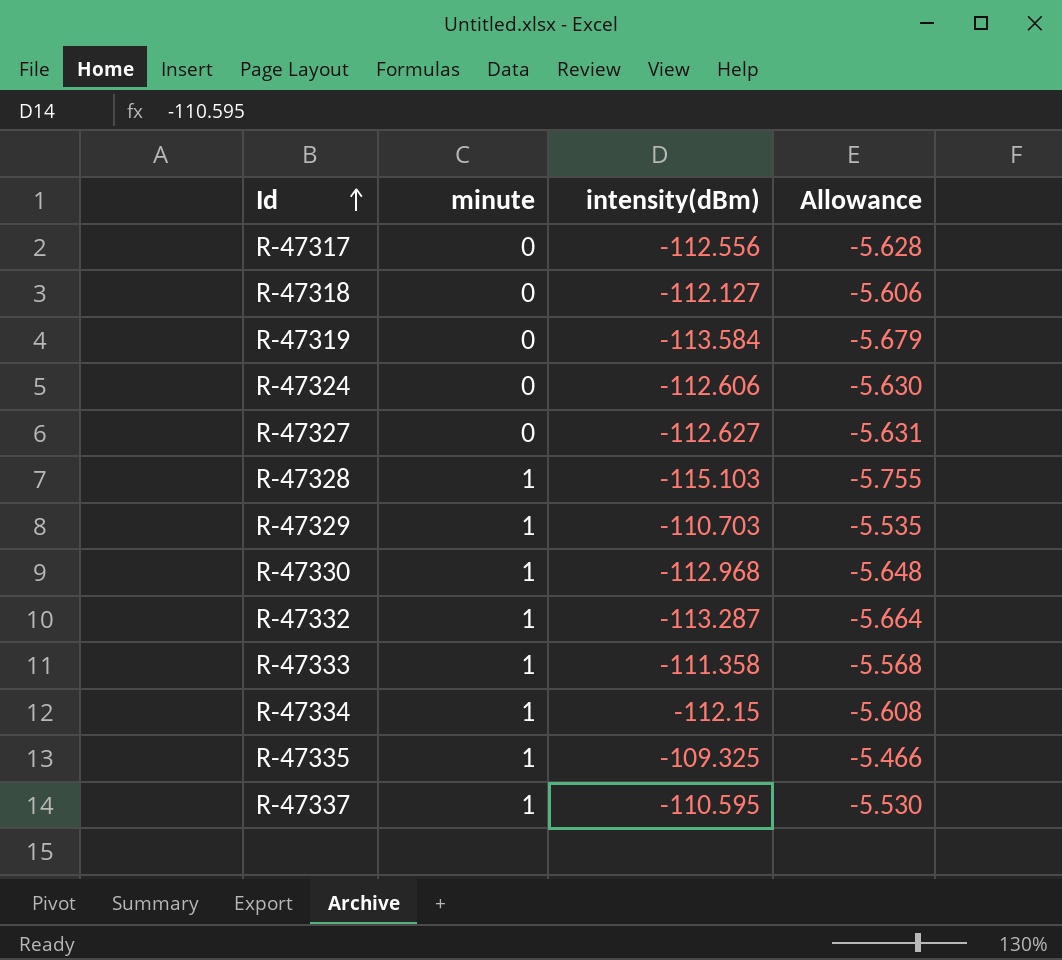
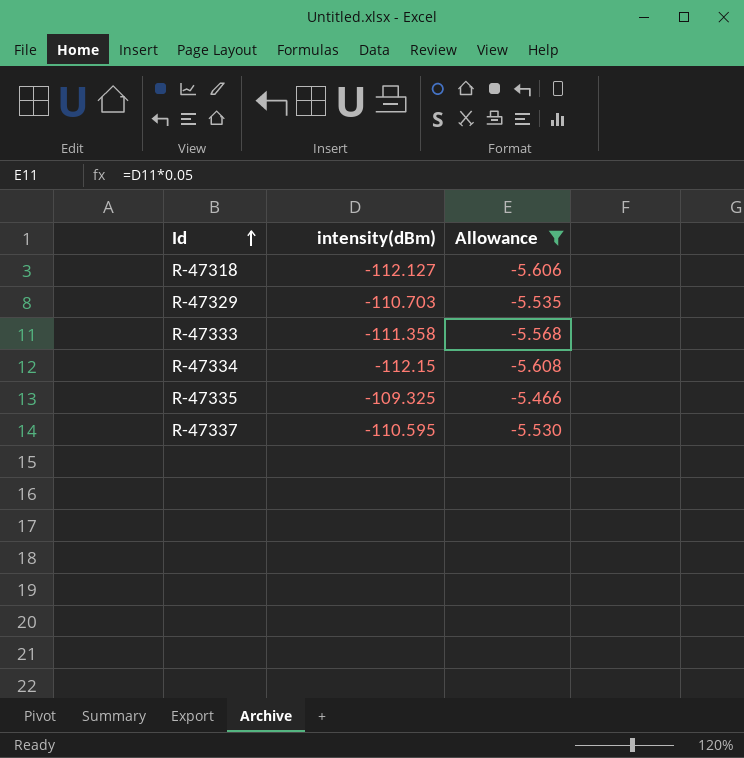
filter: none -> Allowance >= -5.608
column minute | position: 2 -> none

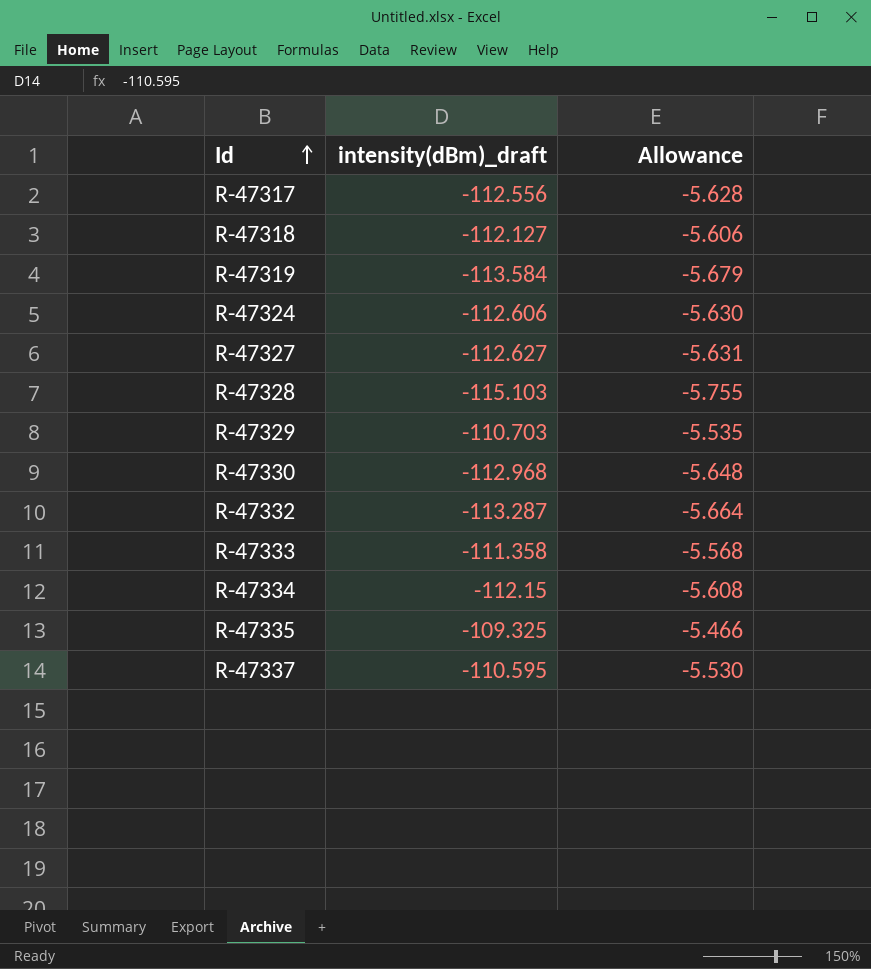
filter: Allowance >= -5.608 -> none
column name: intensity(dBm) -> intensity(dBm)_draft

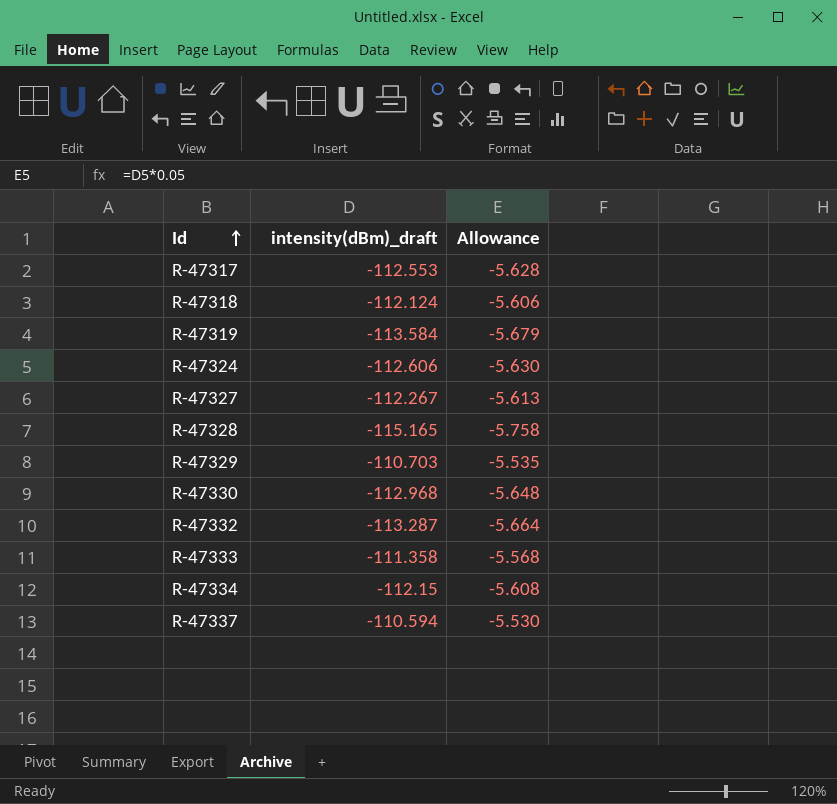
row R-47335: -109.325 | -5.466 -> none
R-47317 | intensity(dBm)_draft: -112.556 -> -112.553
R-47318 | intensity(dBm)_draft: -112.127 -> -112.124
R-47327 | intensity(dBm)_draft: -112.627 -> -112.267
R-47327 | Allowance: -5.631 -> -5.613
R-47328 | intensity(dBm)_draft: -115.103 -> -115.165
R-47328 | Allowance: -5.755 -> -5.758
R-47337 | intensity(dBm)_draft: -110.595 -> -110.594

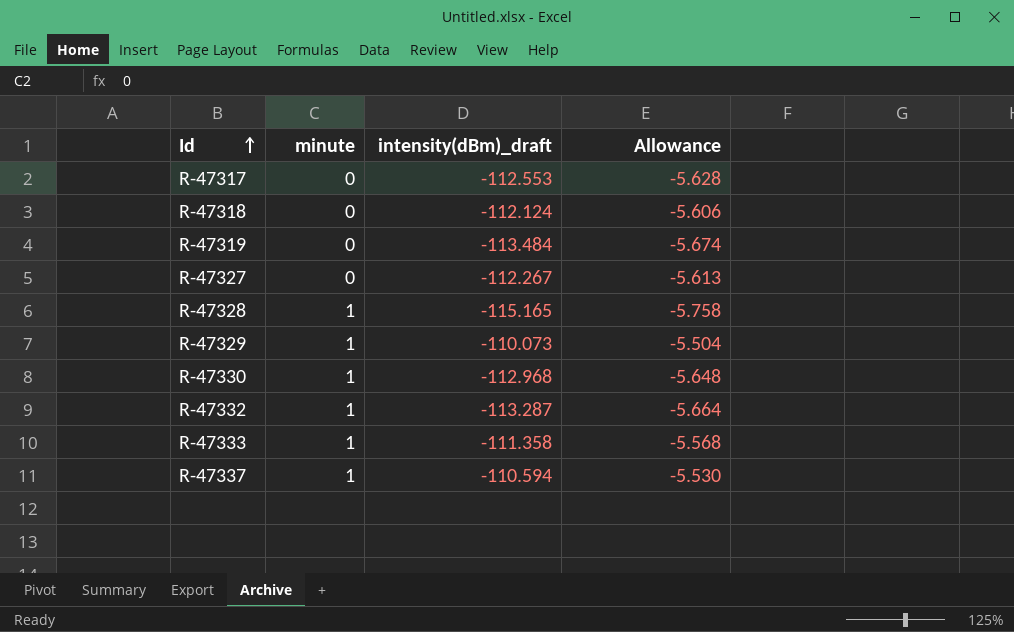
column minute | position: none -> 2
row R-47324: -112.606 | -5.630 -> none
row R-47334: -112.15 | -5.608 -> none
R-47319 | intensity(dBm)_draft: -113.584 -> -113.484
R-47319 | Allowance: -5.679 -> -5.674
R-47329 | intensity(dBm)_draft: -110.703 -> -110.073
R-47329 | Allowance: -5.535 -> -5.504

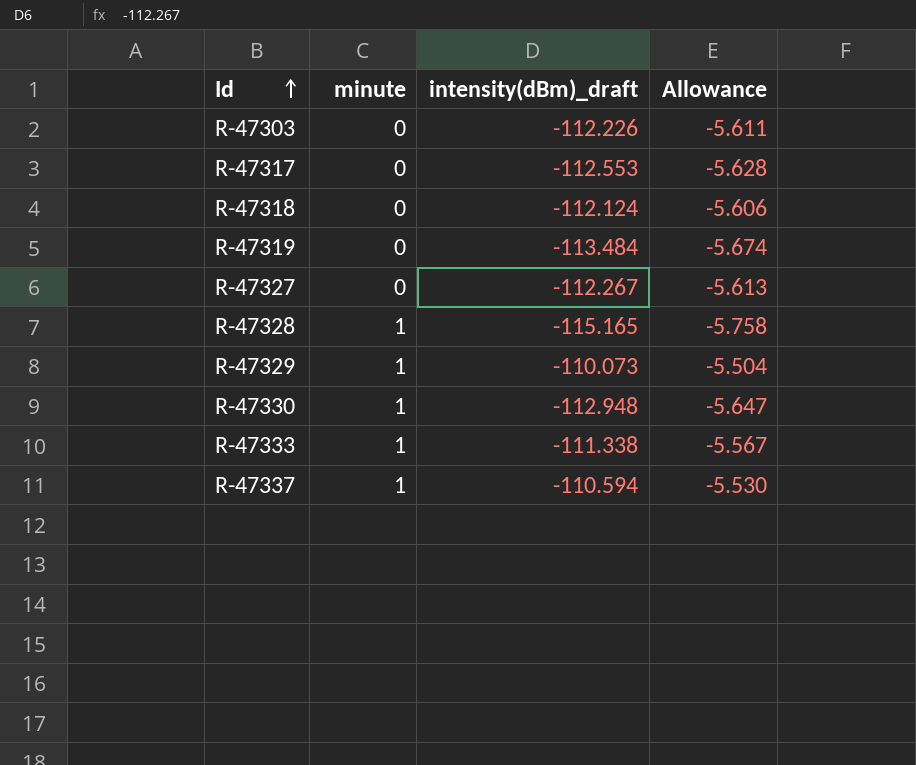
row R-47332: 1 | -113.287 | -5.664 -> none
row R-47303: none -> 0 | -112.226 | -5.611
R-47330 | intensity(dBm)_draft: -112.968 -> -112.948
R-47330 | Allowance: -5.648 -> -5.647
R-47333 | intensity(dBm)_draft: -111.358 -> -111.338
R-47333 | Allowance: -5.568 -> -5.567

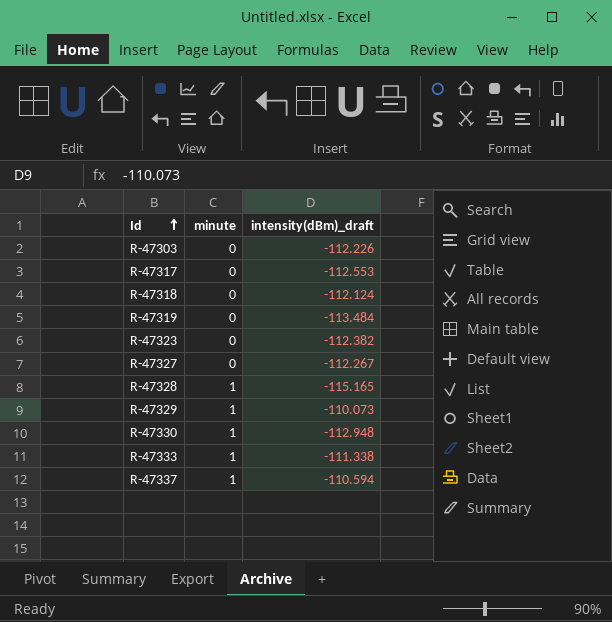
column Allowance | formula: [intensity(dBm)_draft] * 0.05 -> none
row R-47323: none -> 0 | -112.382

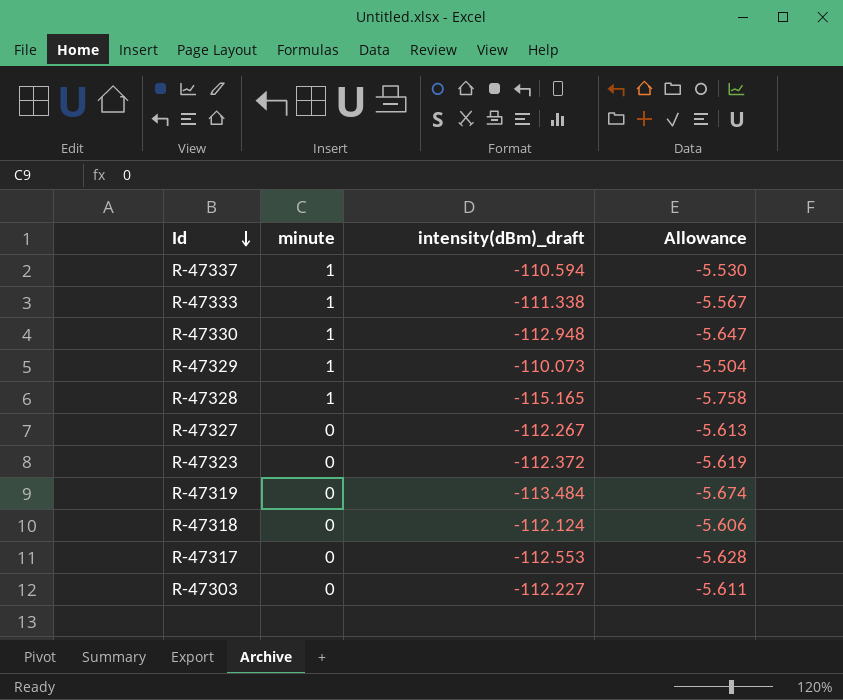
row order: Id ascending -> Id descending
column Allowance | formula: none -> [intensity(dBm)_draft] * 0.05
R-47323 | intensity(dBm)_draft: -112.382 -> -112.372
R-47303 | intensity(dBm)_draft: -112.226 -> -112.227

